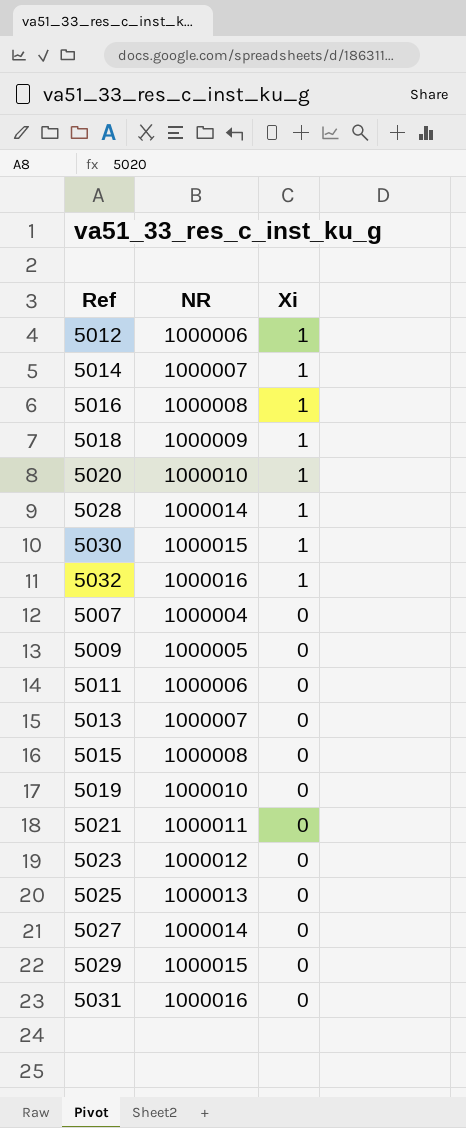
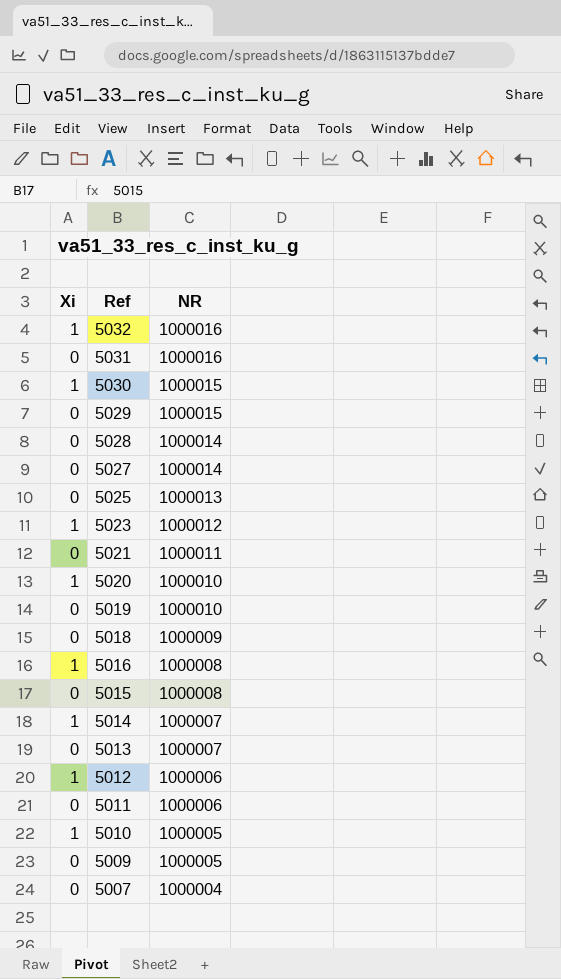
row order: Xi descending -> Ref descending
column Xi | position: 3 -> 1
5028 | Xi: 1 -> 0
5023 | Xi: 0 -> 1
5018 | Xi: 1 -> 0
row 5010: none -> 1 | 1000005

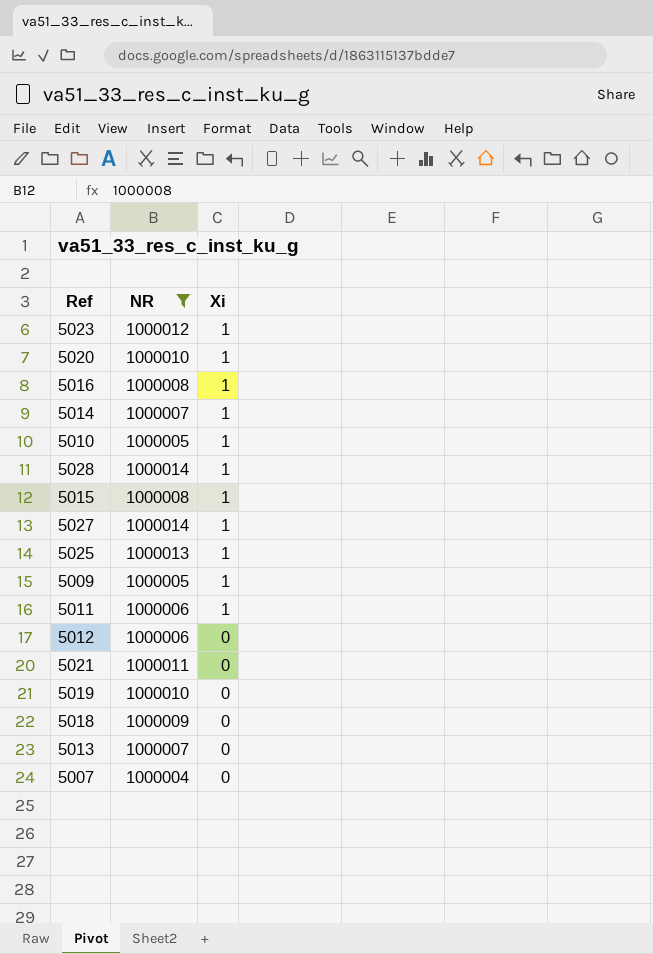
filter: none -> NR <= 1000014
row order: Ref descending -> Xi descending
column Xi | position: 1 -> 3
5028 | Xi: 0 -> 1
5015 | Xi: 0 -> 1
5027 | Xi: 0 -> 1
5025 | Xi: 0 -> 1
5009 | Xi: 0 -> 1
5011 | Xi: 0 -> 1
5012 | Xi: 1 -> 0

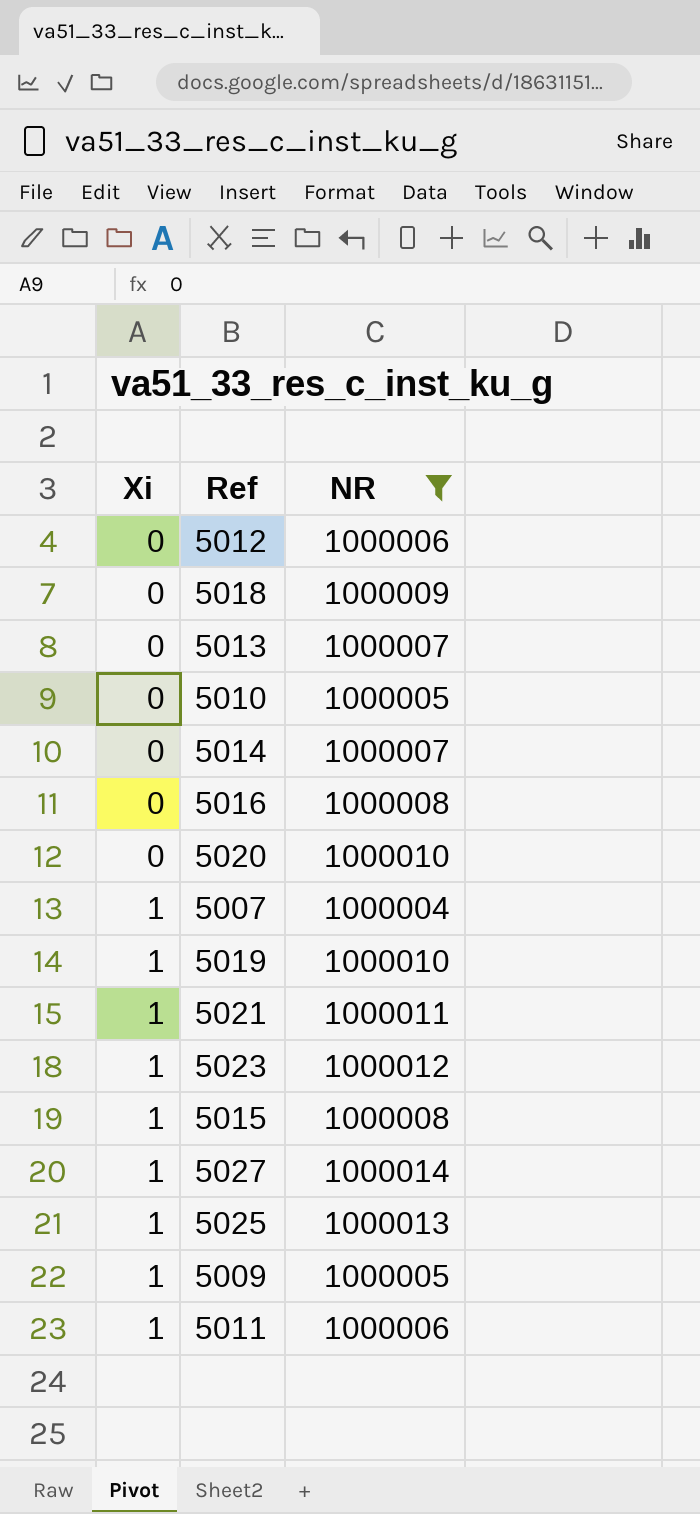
row order: Xi descending -> Xi ascending
column Xi | position: 3 -> 1
row 5028: 1000014 | 1 -> none
5010 | Xi: 1 -> 0
5014 | Xi: 1 -> 0
5016 | Xi: 1 -> 0
5020 | Xi: 1 -> 0
5007 | Xi: 0 -> 1
5019 | Xi: 0 -> 1
5021 | Xi: 0 -> 1

